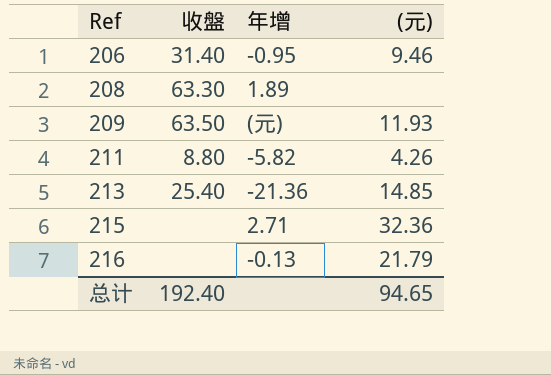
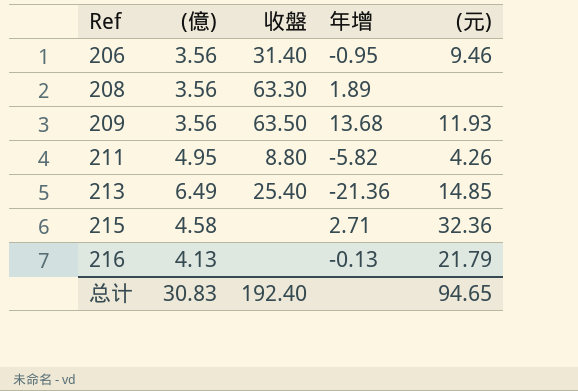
column (億) | position: none -> 2
209 | 年增: (元) -> 13.68

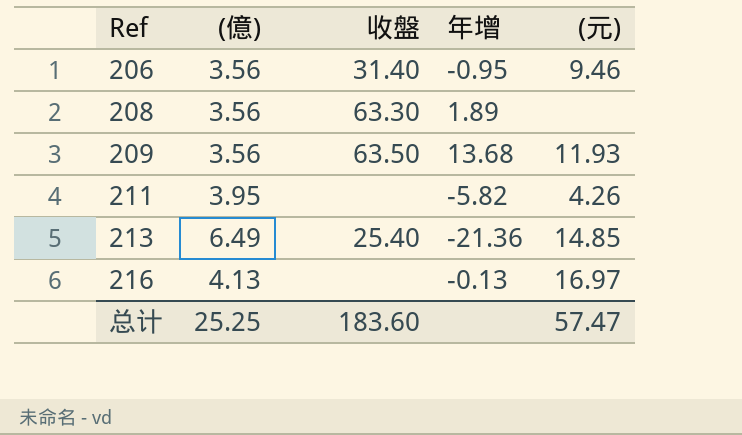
row 215: 4.58 | none | 2.71 | 32.36 -> none
211 | (億): 4.95 -> 3.95
211 | 收盤: 8.80 -> none
216 | (元): 21.79 -> 16.97
总计 | (億): 30.83 -> 25.25
总计 | 收盤: 192.40 -> 183.60
总计 | (元): 94.65 -> 57.47

